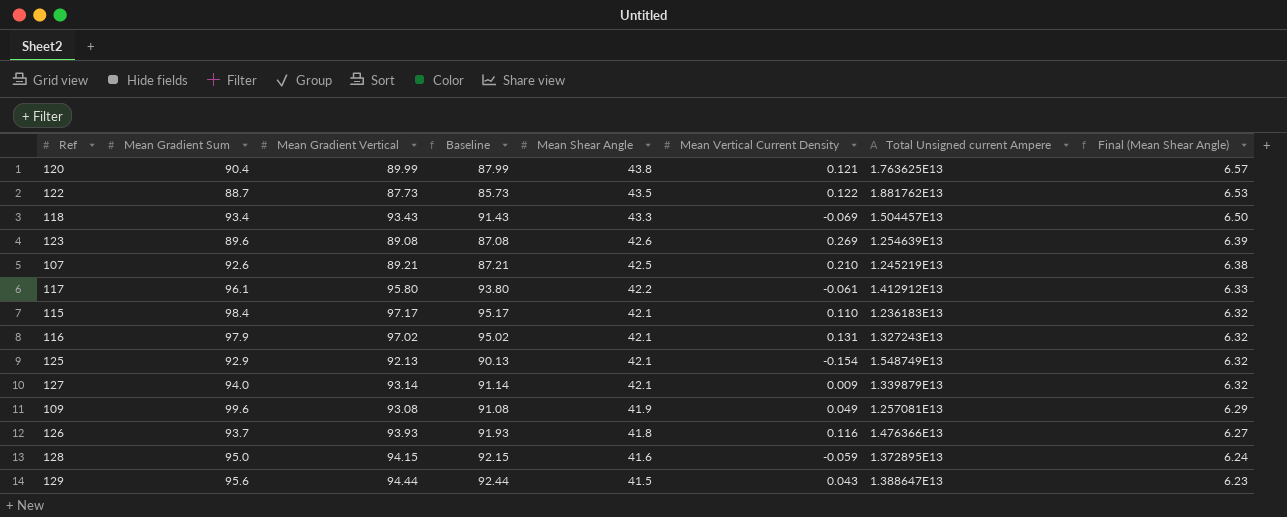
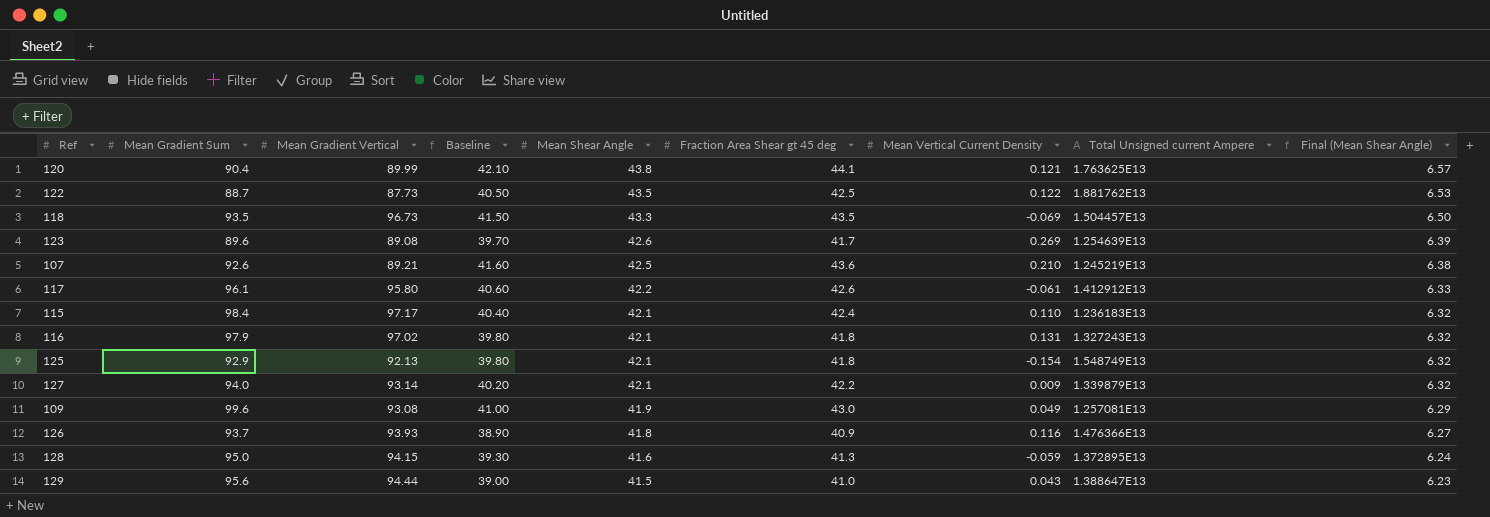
column Baseline | formula: [Mean Gradient Vertical] - 2 -> [Fraction Area Shear gt 45 deg] - 2
column Fraction Area Shear gt 45 deg | position: none -> 6
118 | Mean Gradient Sum: 93.4 -> 93.5
118 | Mean Gradient Vertical: 93.43 -> 96.73

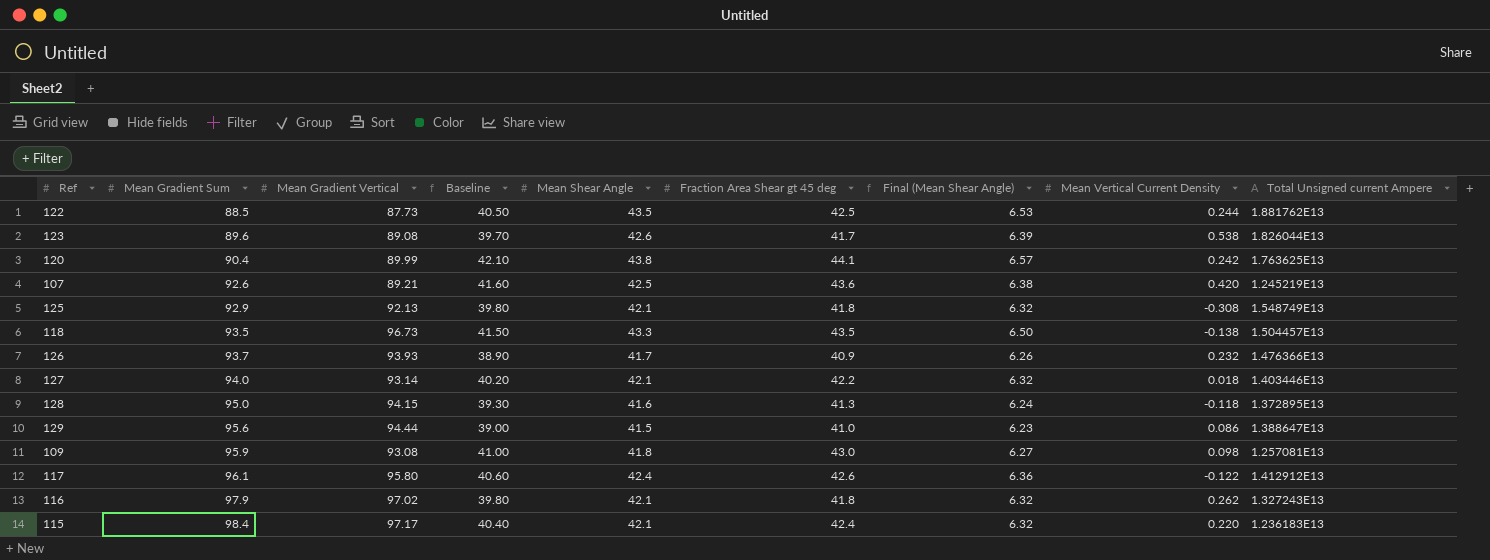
row order: Mean Shear Angle descending -> Mean Gradient Sum ascending
column Final (Mean Shear Angle) | position: 9 -> 7
122 | Mean Gradient Sum: 88.7 -> 88.5
122 | Mean Vertical Current Density: 0.122 -> 0.244
123 | Mean Vertical Current Density: 0.269 -> 0.538
123 | Total Unsigned current Ampere: 1.254639E13 -> 1.826044E13
120 | Mean Vertical Current Density: 0.121 -> 0.242
107 | Mean Vertical Current Density: 0.210 -> 0.420
125 | Mean Vertical Current Density: -0.154 -> -0.308
118 | Mean Vertical Current Density: -0.069 -> -0.138
126 | Mean Shear Angle: 41.8 -> 41.7
126 | Final (Mean Shear Angle): 6.27 -> 6.26
126 | Mean Vertical Current Density: 0.116 -> 0.232
127 | Mean Vertical Current Density: 0.009 -> 0.018
127 | Total Unsigned current Ampere: 1.339879E13 -> 1.403446E13
128 | Mean Vertical Current Density: -0.059 -> -0.118
129 | Mean Vertical Current Density: 0.043 -> 0.086
109 | Mean Gradient Sum: 99.6 -> 95.9
109 | Mean Shear Angle: 41.9 -> 41.8
109 | Final (Mean Shear Angle): 6.29 -> 6.27
109 | Mean Vertical Current Density: 0.049 -> 0.098
117 | Mean Shear Angle: 42.2 -> 42.4
117 | Final (Mean Shear Angle): 6.33 -> 6.36
117 | Mean Vertical Current Density: -0.061 -> -0.122
116 | Mean Vertical Current Density: 0.131 -> 0.262
115 | Mean Vertical Current Density: 0.110 -> 0.220

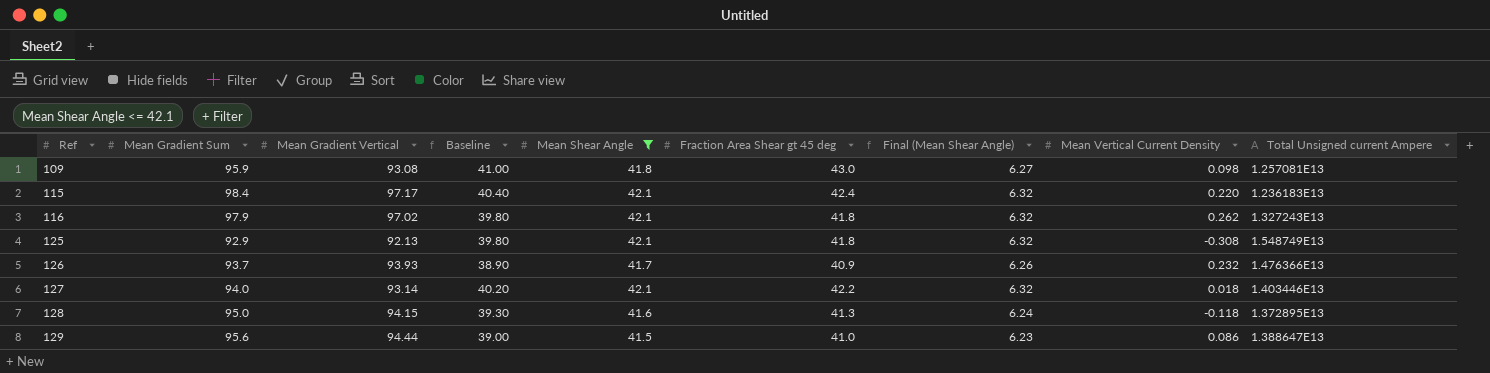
filter: none -> Mean Shear Angle <= 42.1
row order: Mean Gradient Sum ascending -> Ref ascending

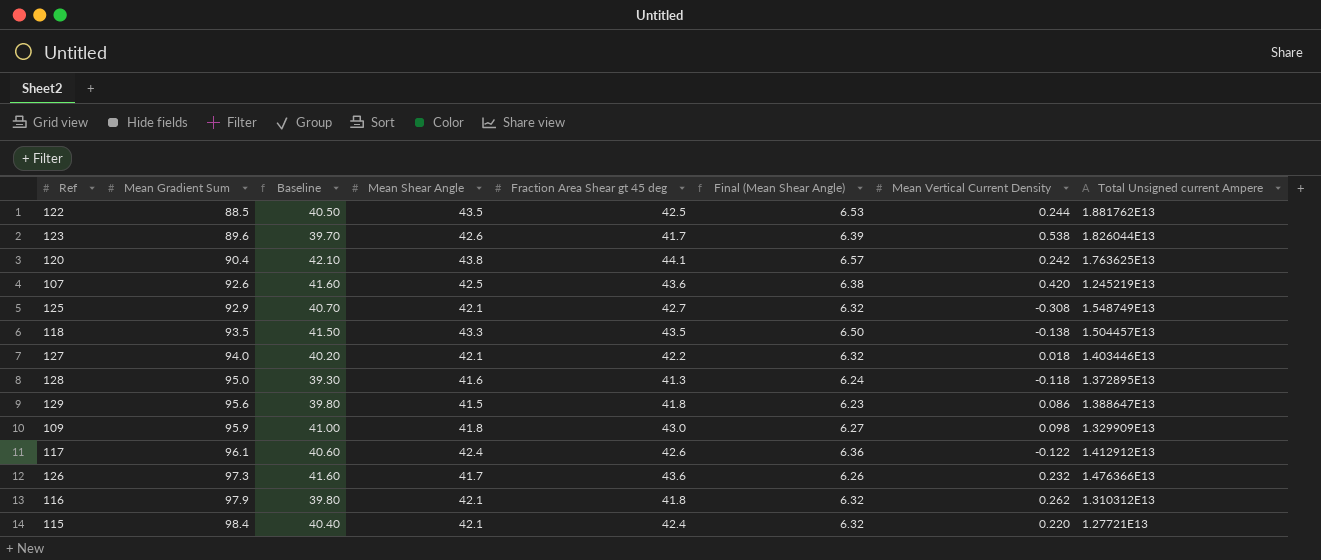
filter: Mean Shear Angle <= 42.1 -> none
row order: Ref ascending -> Mean Gradient Sum ascending
column Mean Gradient Vertical | position: 3 -> none
125 | Baseline: 39.80 -> 40.70
125 | Fraction Area Shear gt 45 deg: 41.8 -> 42.7
129 | Baseline: 39.00 -> 39.80
129 | Fraction Area Shear gt 45 deg: 41.0 -> 41.8
109 | Total Unsigned current Ampere: 1.257081E13 -> 1.329909E13
126 | Mean Gradient Sum: 93.7 -> 97.3
126 | Baseline: 38.90 -> 41.60
126 | Fraction Area Shear gt 45 deg: 40.9 -> 43.6
116 | Total Unsigned current Ampere: 1.327243E13 -> 1.310312E13
115 | Total Unsigned current Ampere: 1.236183E13 -> 1.27721E13

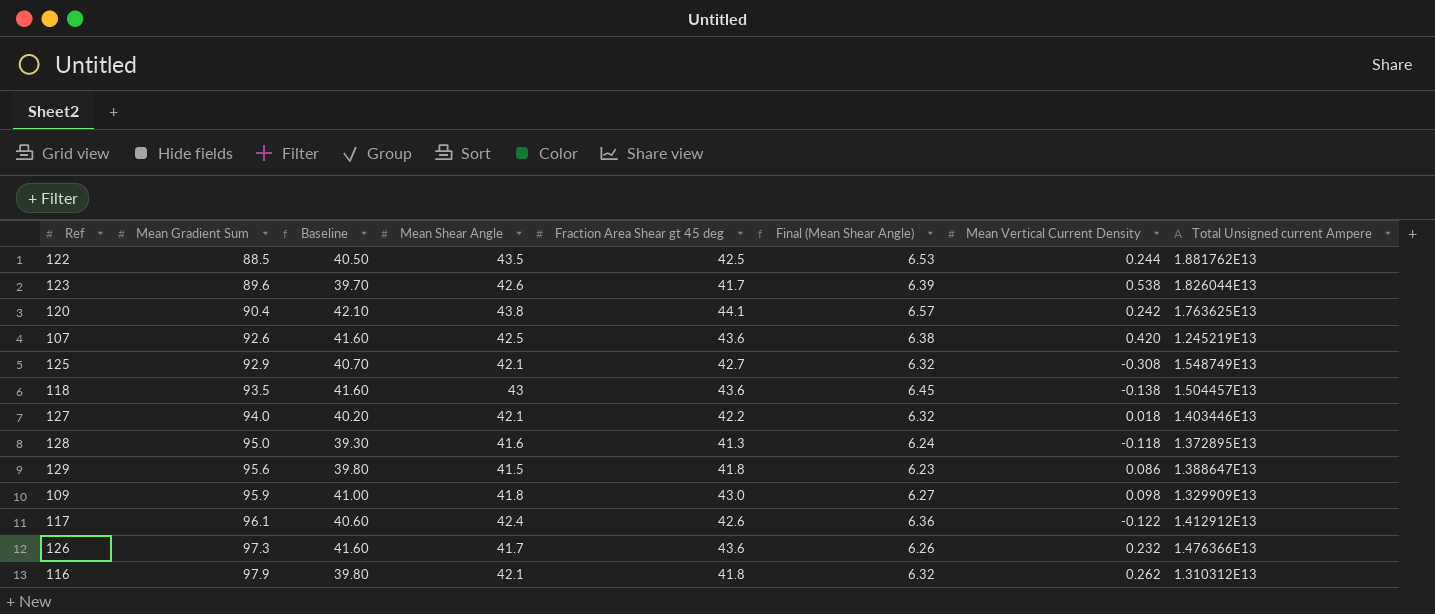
row 115: 98.4 | 40.40 | 42.1 | 42.4 | 6.32 | 0.220 | 1.27721E13 -> none
118 | Baseline: 41.50 -> 41.60
118 | Mean Shear Angle: 43.3 -> 43
118 | Fraction Area Shear gt 45 deg: 43.5 -> 43.6
118 | Final (Mean Shear Angle): 6.50 -> 6.45

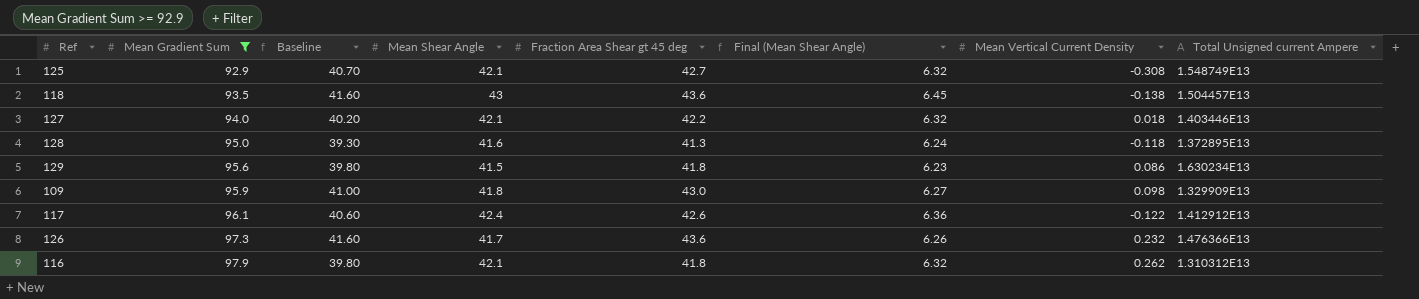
filter: none -> Mean Gradient Sum >= 92.9
129 | Total Unsigned current Ampere: 1.388647E13 -> 1.630234E13

